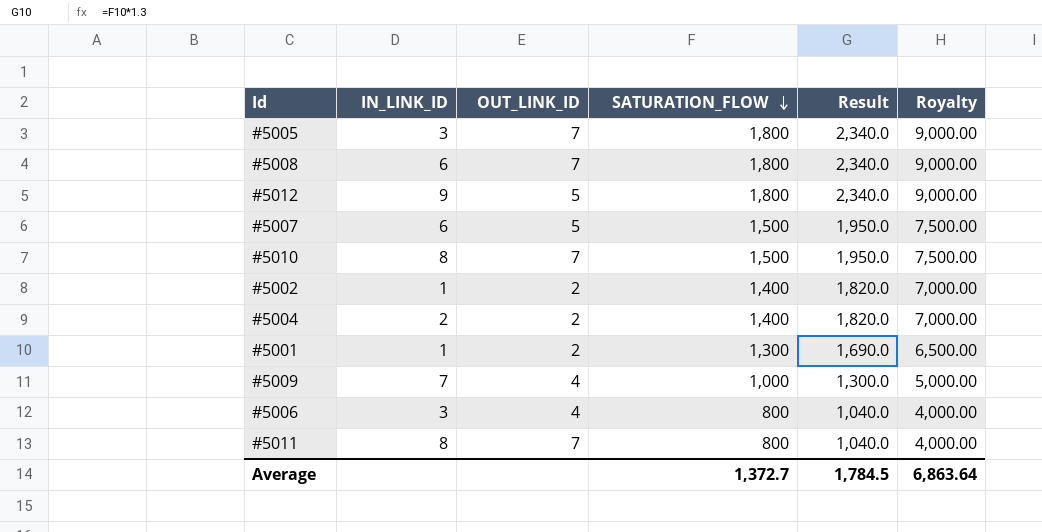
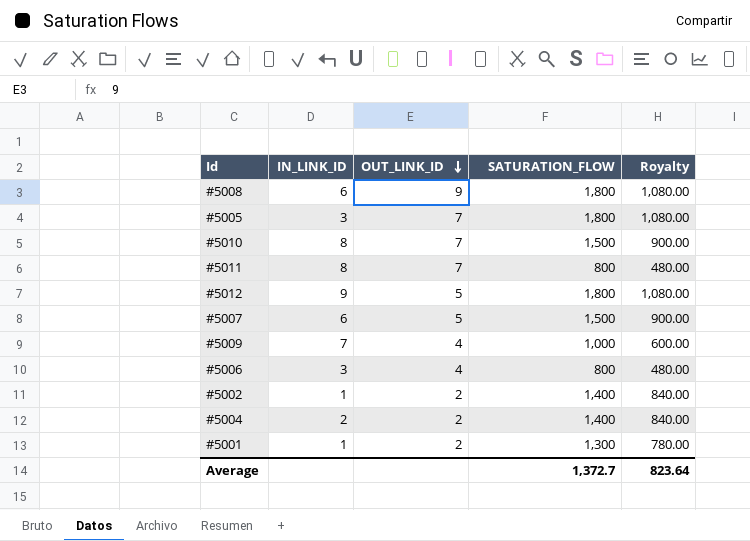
row order: SATURATION_FLOW descending -> OUT_LINK_ID descending
column Result | formula: [SATURATION_FLOW] * 1.3 -> none
column Royalty | formula: [SATURATION_FLOW] * 5 -> [SATURATION_FLOW] * 0.6
#5008 | OUT_LINK_ID: 7 -> 9
Average | Royalty: 6,863.64 -> 823.64

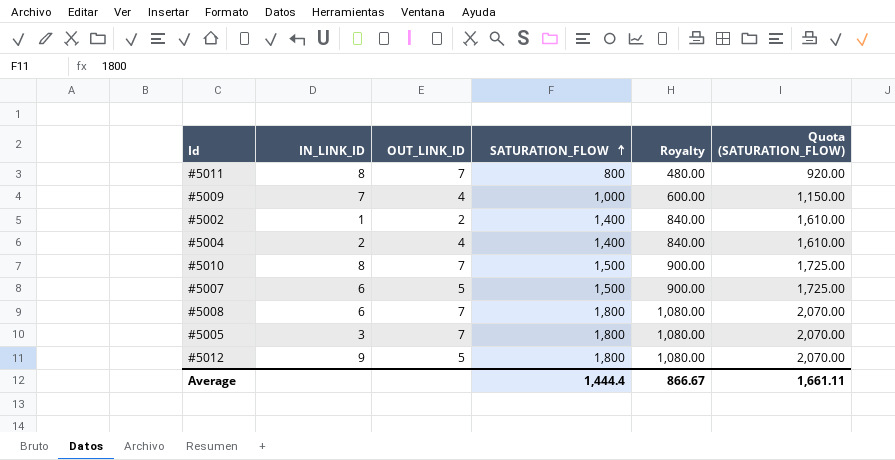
row order: OUT_LINK_ID descending -> SATURATION_FLOW ascending
column Quota (SATURATION_FLOW) | formula: none -> [SATURATION_FLOW] * 1.15
row #5006: 3 | 4 | 800 | 480.00 -> none
row #5001: 1 | 2 | 1,300 | 780.00 -> none
#5004 | OUT_LINK_ID: 2 -> 4
#5008 | OUT_LINK_ID: 9 -> 7
Average | SATURATION_FLOW: 1,372.7 -> 1,444.4
Average | Royalty: 823.64 -> 866.67

